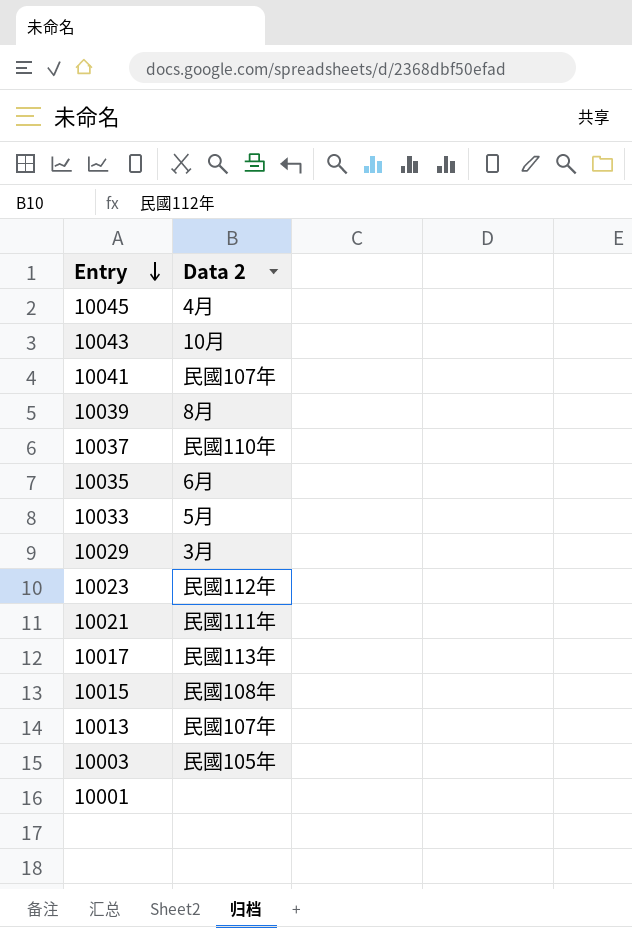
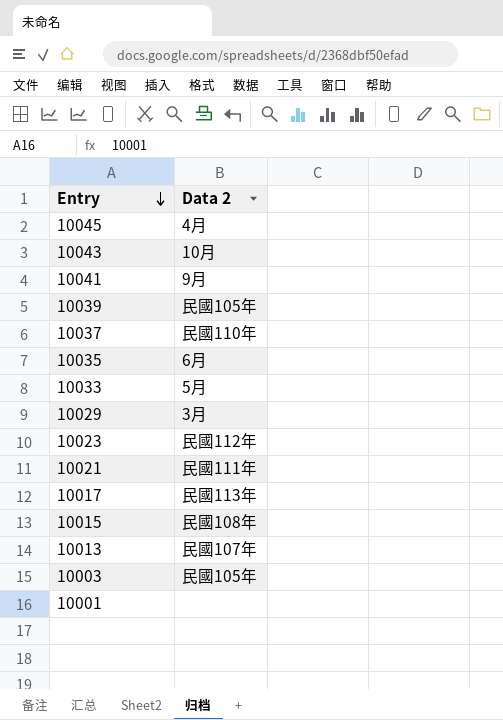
10041 | Data 2: 民國107年 -> 9月
10039 | Data 2: 8月 -> 民國105年

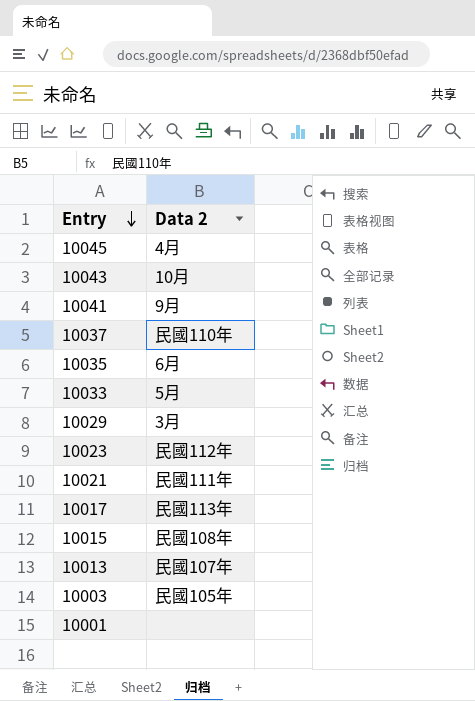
row 10039: 民國105年 -> none

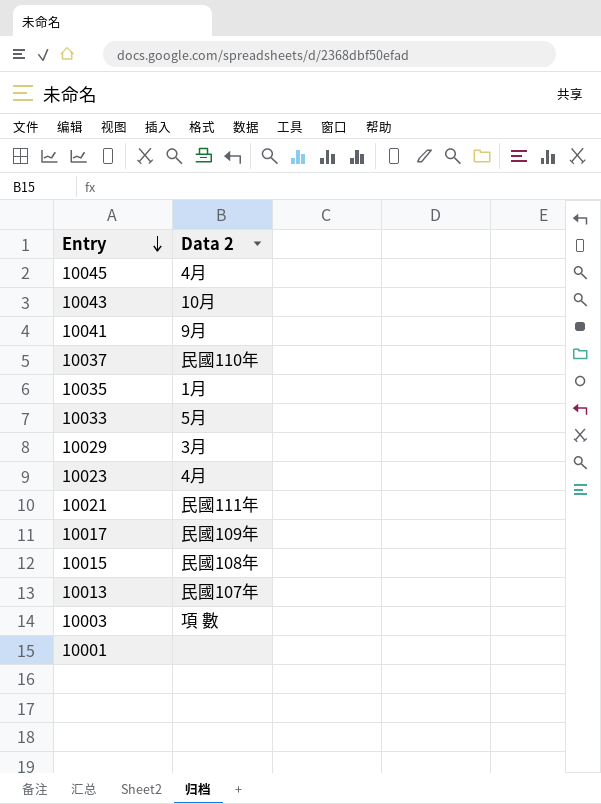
10035 | Data 2: 6月 -> 1月
10023 | Data 2: 民國112年 -> 4月
10017 | Data 2: 民國113年 -> 民國109年
10003 | Data 2: 民國105年 -> 項 數

